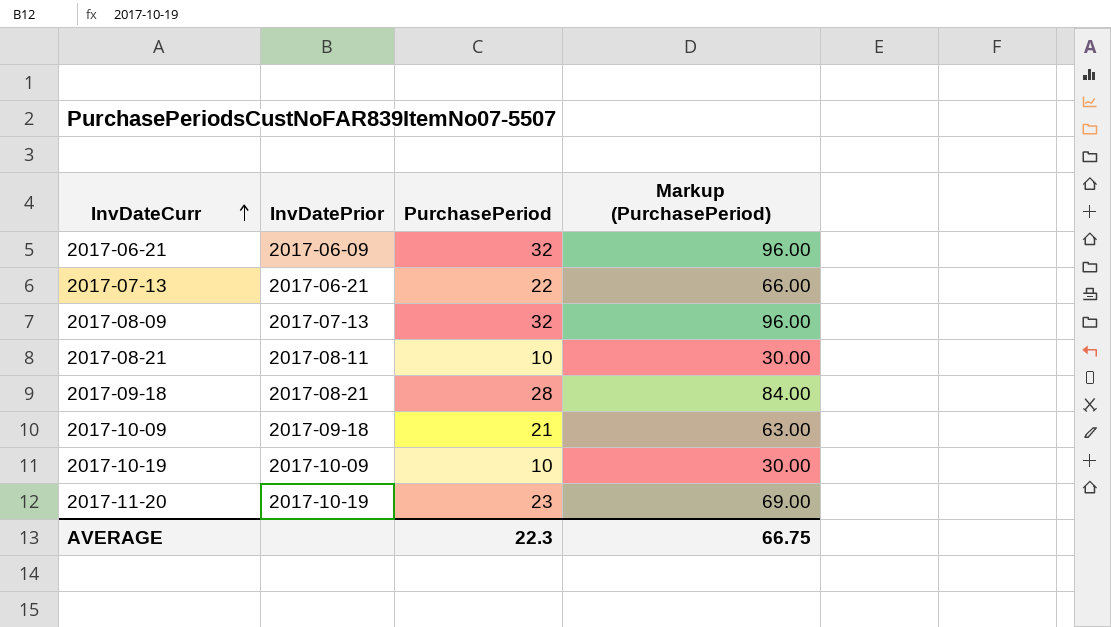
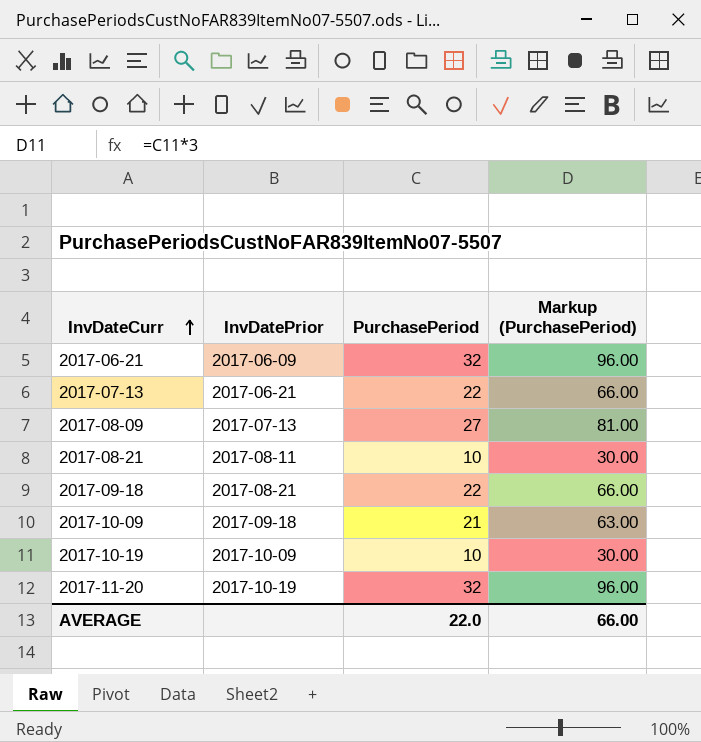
2017-08-09 | PurchasePeriod: 32 -> 27
2017-08-09 | Markup (PurchasePeriod): 96.00 -> 81.00
2017-09-18 | PurchasePeriod: 28 -> 22
2017-09-18 | Markup (PurchasePeriod): 84.00 -> 66.00
2017-11-20 | PurchasePeriod: 23 -> 32
2017-11-20 | Markup (PurchasePeriod): 69.00 -> 96.00
AVERAGE | PurchasePeriod: 22.3 -> 22.0
AVERAGE | Markup (PurchasePeriod): 66.75 -> 66.00

